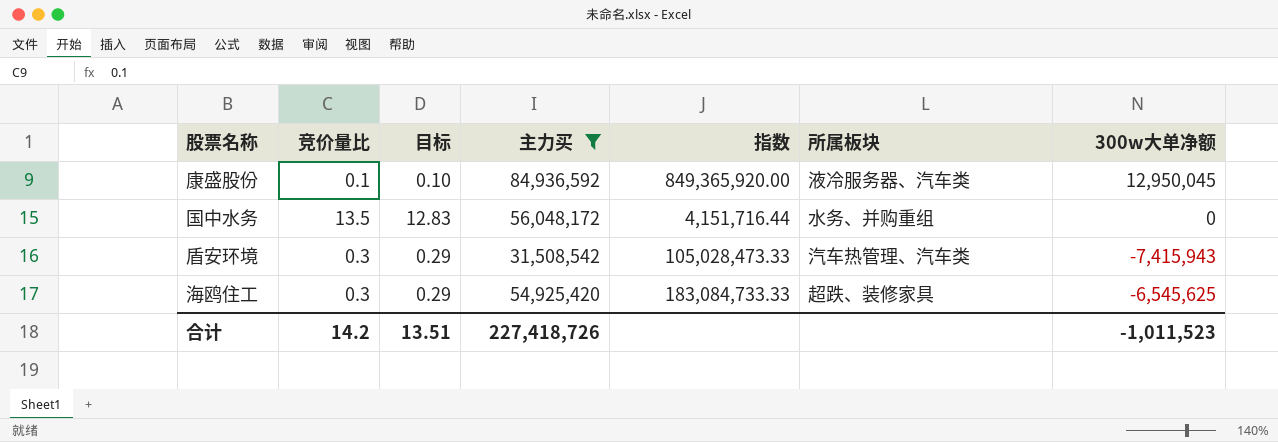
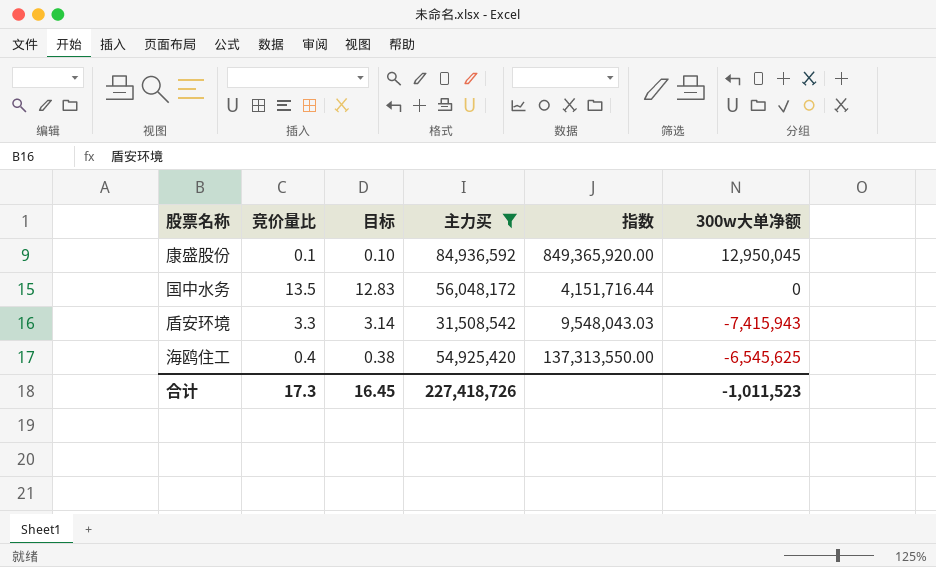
column 所属板块 | position: 6 -> none
盾安环境 | 竞价量比: 0.3 -> 3.3
盾安环境 | 目标: 0.29 -> 3.14
盾安环境 | 指数: 105,028,473.33 -> 9,548,043.03
海鸥住工 | 竞价量比: 0.3 -> 0.4
海鸥住工 | 目标: 0.29 -> 0.38
海鸥住工 | 指数: 183,084,733.33 -> 137,313,550.00
合计 | 竞价量比: 14.2 -> 17.3
合计 | 目标: 13.51 -> 16.45

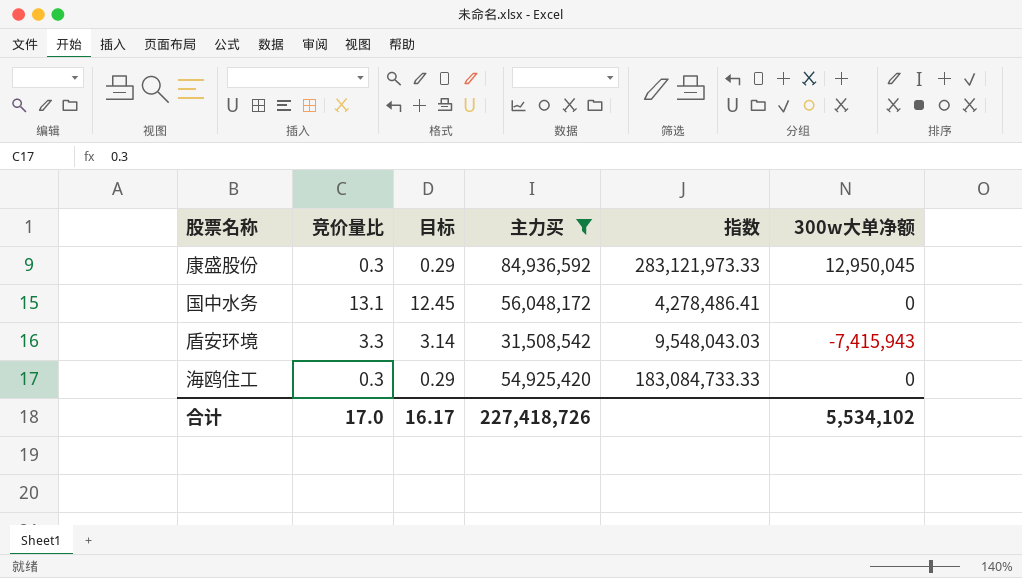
康盛股份 | 竞价量比: 0.1 -> 0.3
康盛股份 | 目标: 0.10 -> 0.29
康盛股份 | 指数: 849,365,920.00 -> 283,121,973.33
国中水务 | 竞价量比: 13.5 -> 13.1
国中水务 | 目标: 12.83 -> 12.45
国中水务 | 指数: 4,151,716.44 -> 4,278,486.41
海鸥住工 | 竞价量比: 0.4 -> 0.3
海鸥住工 | 目标: 0.38 -> 0.29
海鸥住工 | 指数: 137,313,550.00 -> 183,084,733.33
海鸥住工 | 300w大单净额: -6,545,625 -> 0
合计 | 竞价量比: 17.3 -> 17.0
合计 | 目标: 16.45 -> 16.17
合计 | 300w大单净额: -1,011,523 -> 5,534,102

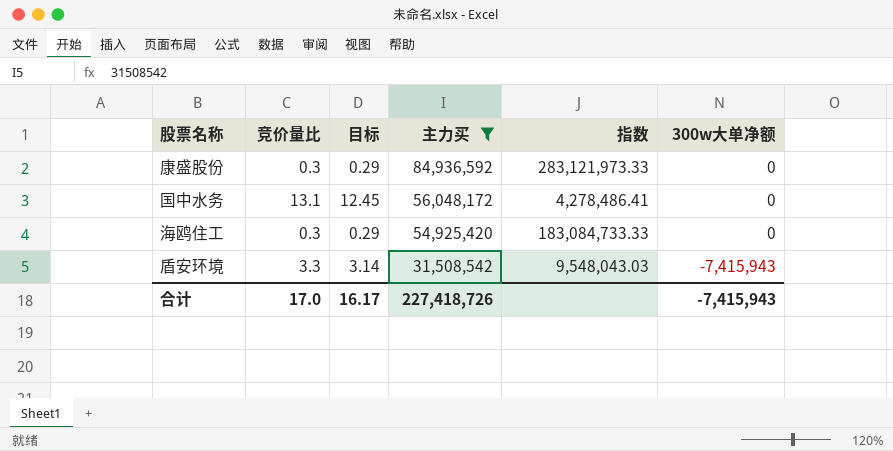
row order: none -> 主力买 descending
康盛股份 | 300w大单净额: 12,950,045 -> 0
合计 | 300w大单净额: 5,534,102 -> -7,415,943

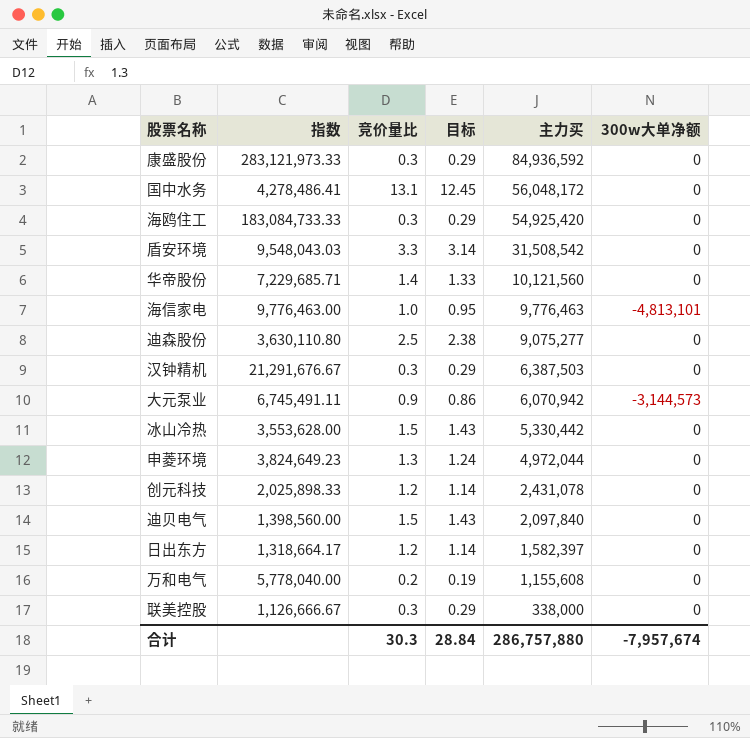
filter: 主力买 >= 31,508,542 -> none
column 指数 | position: 5 -> 2
盾安环境 | 300w大单净额: -7,415,943 -> 0
合计 | 竞价量比: 17.0 -> 30.3
合计 | 目标: 16.17 -> 28.84
合计 | 主力买: 227,418,726 -> 286,757,880
合计 | 300w大单净额: -7,415,943 -> -7,957,674

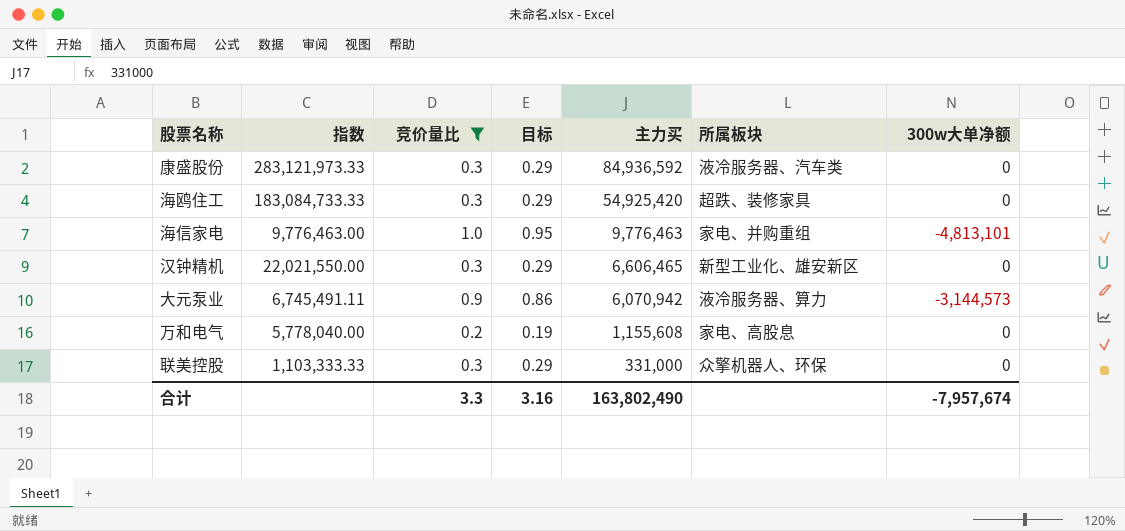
filter: none -> 竞价量比 <= 1.0
column 所属板块 | position: none -> 6
汉钟精机 | 指数: 21,291,676.67 -> 22,021,550.00
汉钟精机 | 主力买: 6,387,503 -> 6,606,465
联美控股 | 指数: 1,126,666.67 -> 1,103,333.33
联美控股 | 主力买: 338,000 -> 331,000
合计 | 竞价量比: 30.3 -> 3.3
合计 | 目标: 28.84 -> 3.16
合计 | 主力买: 286,757,880 -> 163,802,490

